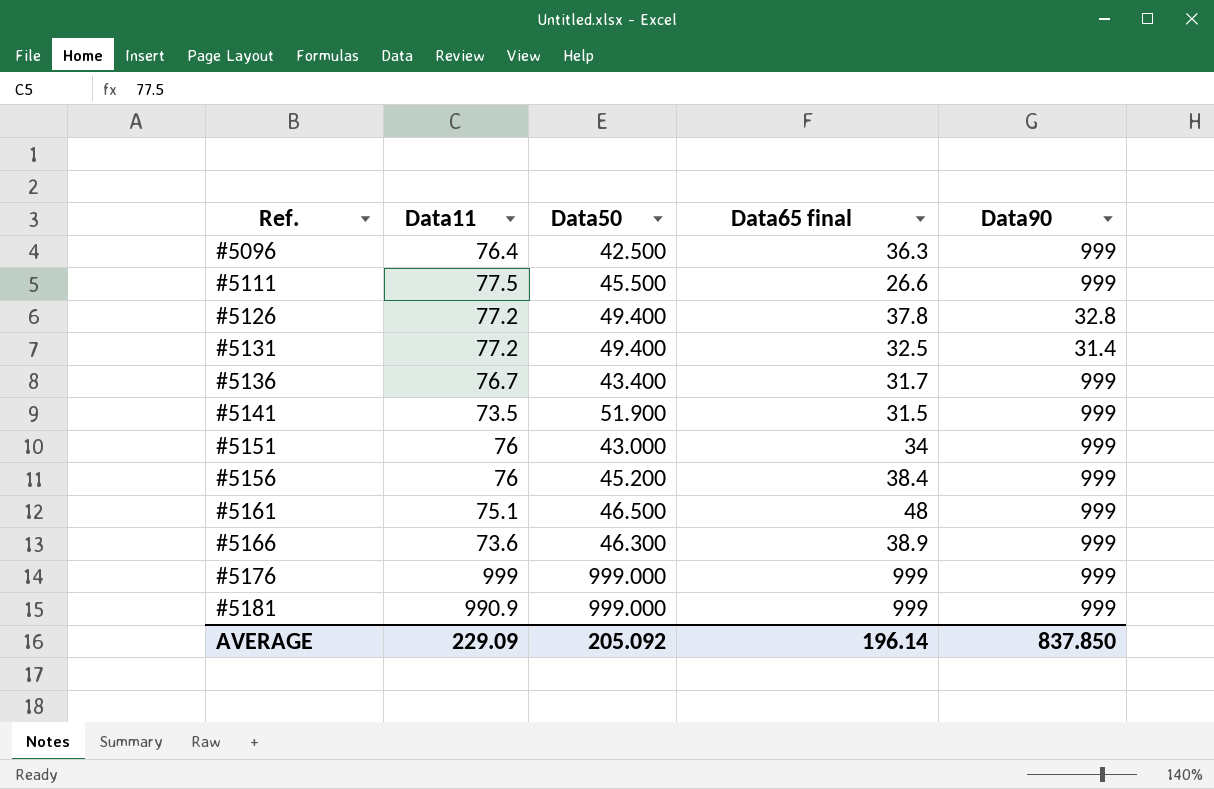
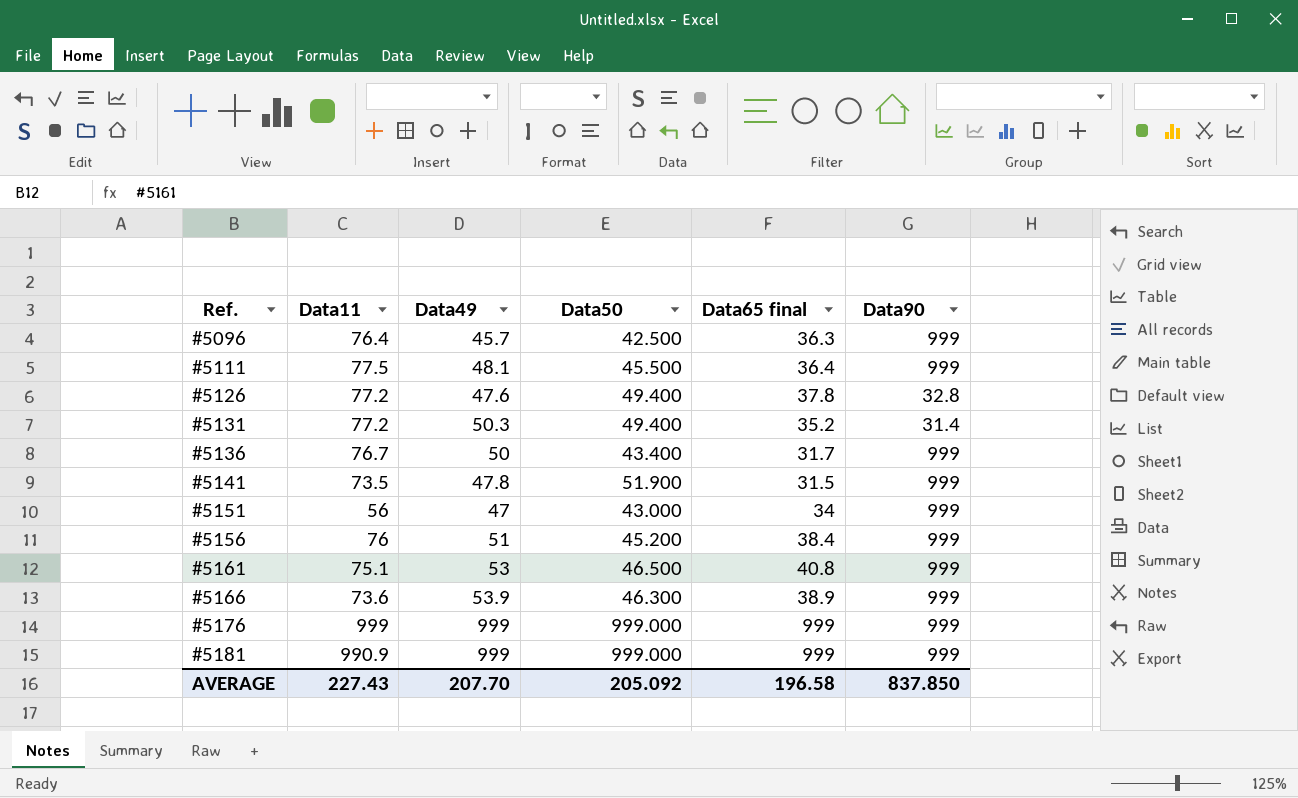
column Data49 | position: none -> 3
#5111 | Data65 final: 26.6 -> 36.4
#5131 | Data65 final: 32.5 -> 35.2
#5151 | Data11: 76 -> 56
#5161 | Data65 final: 48 -> 40.8
AVERAGE | Data11: 229.09 -> 227.43
AVERAGE | Data65 final: 196.14 -> 196.58

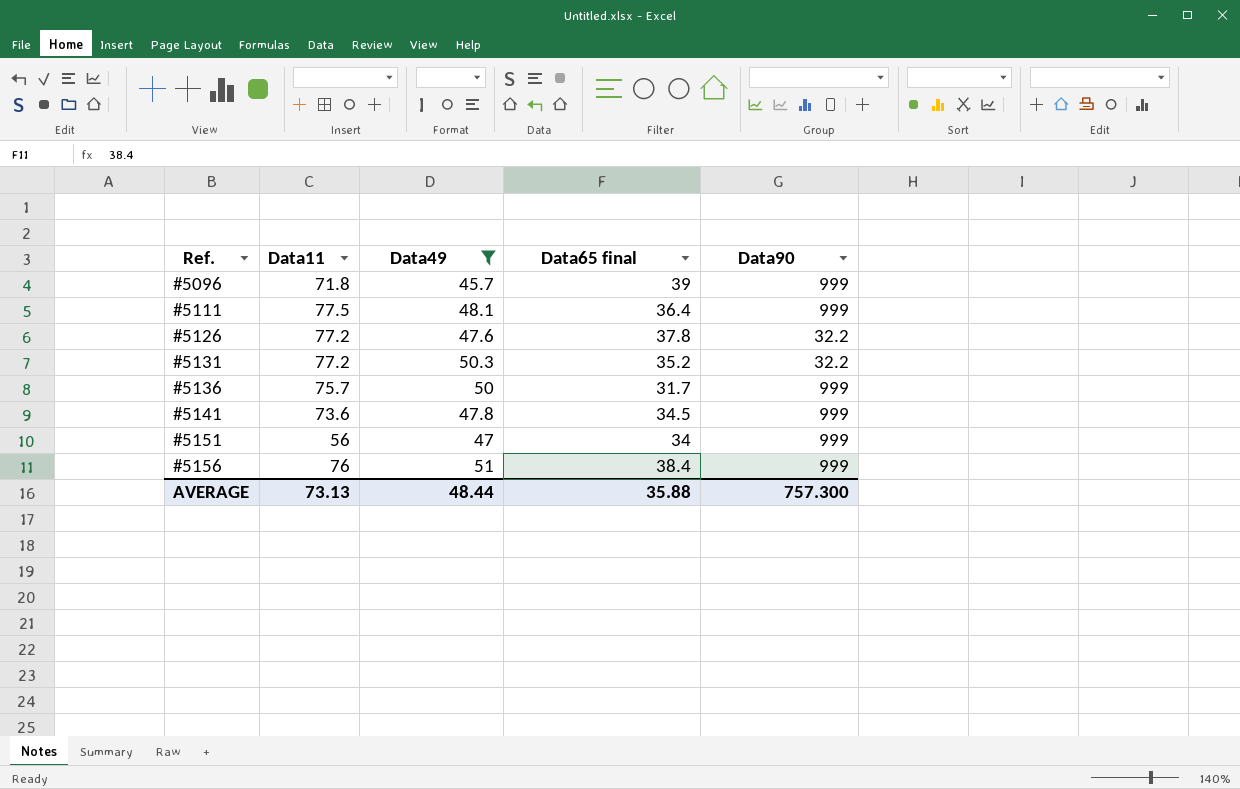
filter: none -> Data49 <= 51
column Data50 | position: 4 -> none
#5096 | Data11: 76.4 -> 71.8
#5096 | Data65 final: 36.3 -> 39
#5126 | Data90: 32.8 -> 32.2
#5131 | Data90: 31.4 -> 32.2
#5136 | Data11: 76.7 -> 75.7
#5141 | Data11: 73.5 -> 73.6
#5141 | Data65 final: 31.5 -> 34.5
AVERAGE | Data11: 227.43 -> 73.13
AVERAGE | Data49: 207.70 -> 48.44
AVERAGE | Data65 final: 196.58 -> 35.88
AVERAGE | Data90: 837.850 -> 757.300

